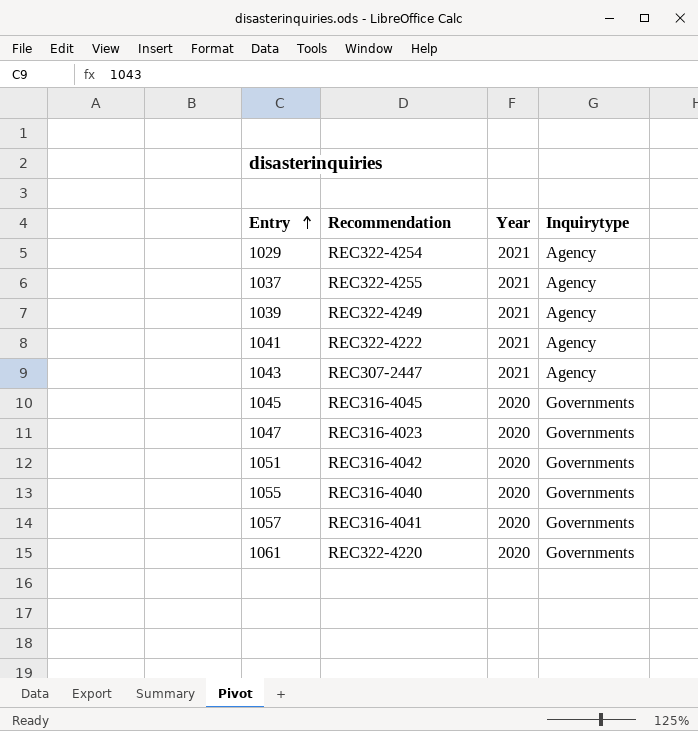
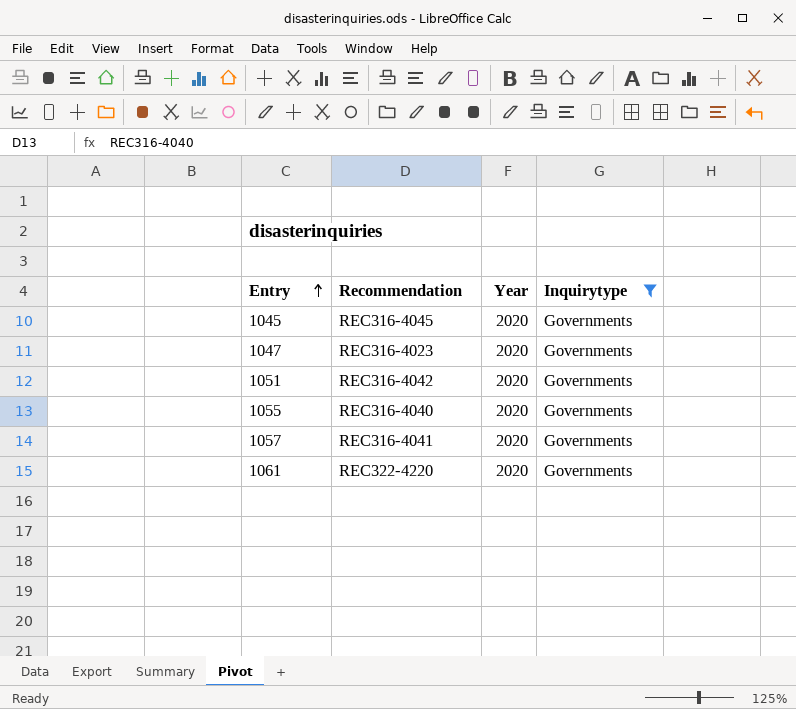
filter: none -> Inquirytype = Governments

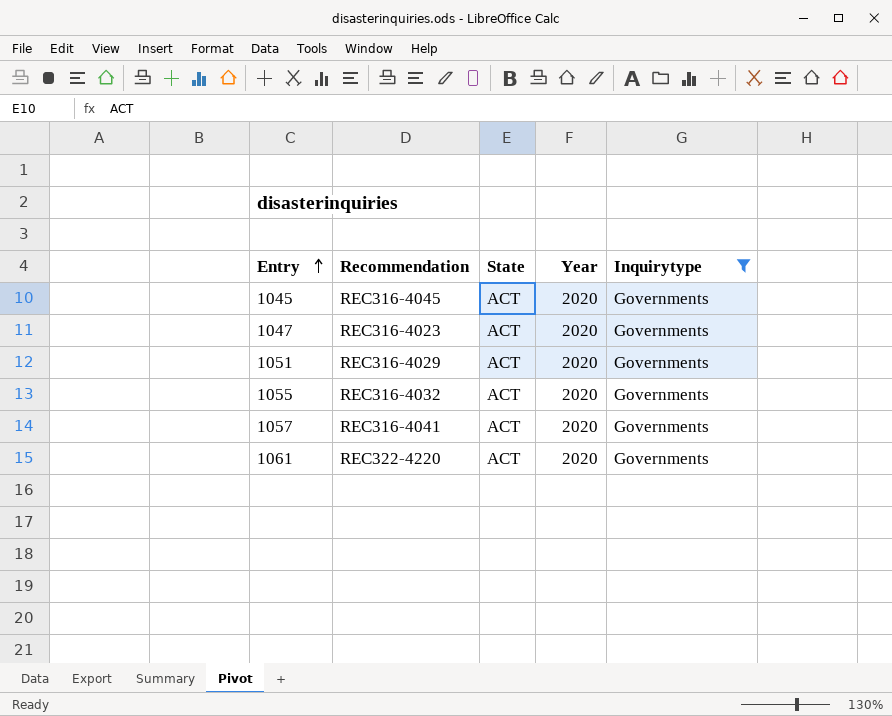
column State | position: none -> 3
1051 | Recommendation: REC316-4042 -> REC316-4029
1055 | Recommendation: REC316-4040 -> REC316-4032

